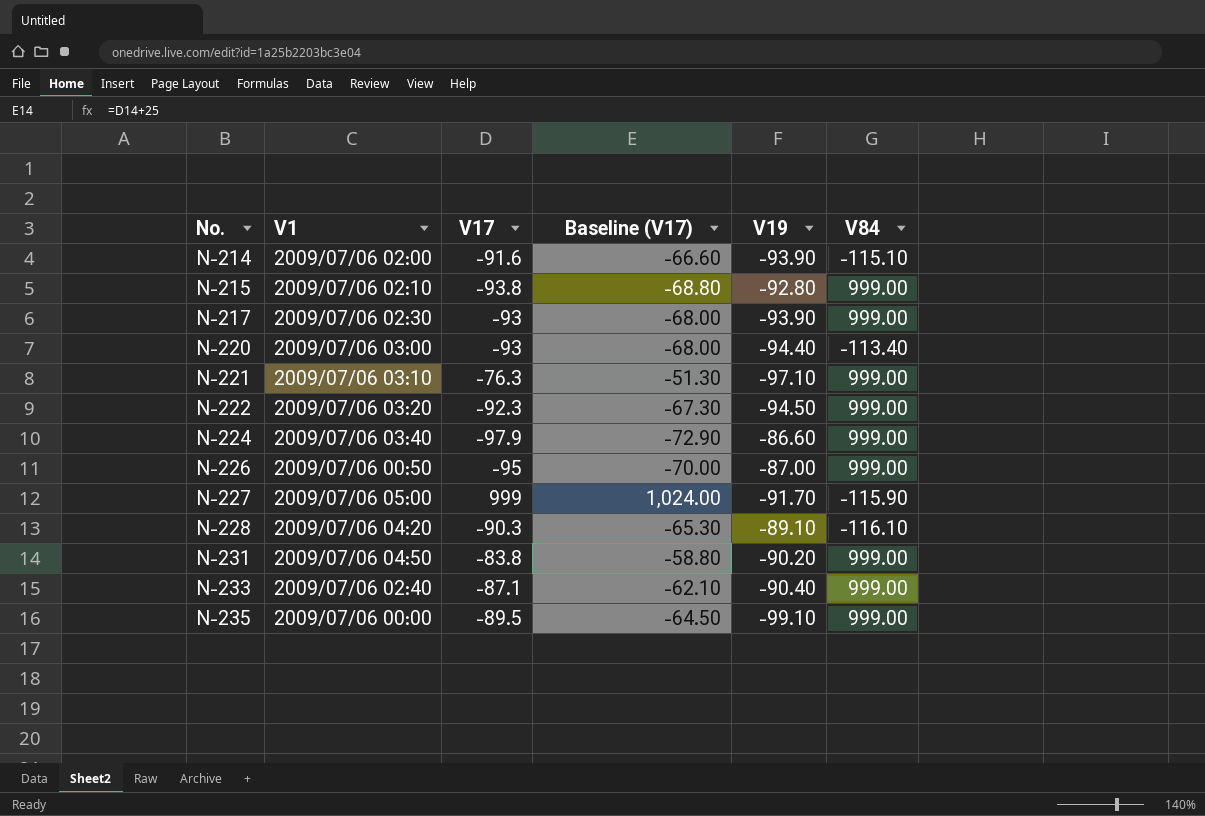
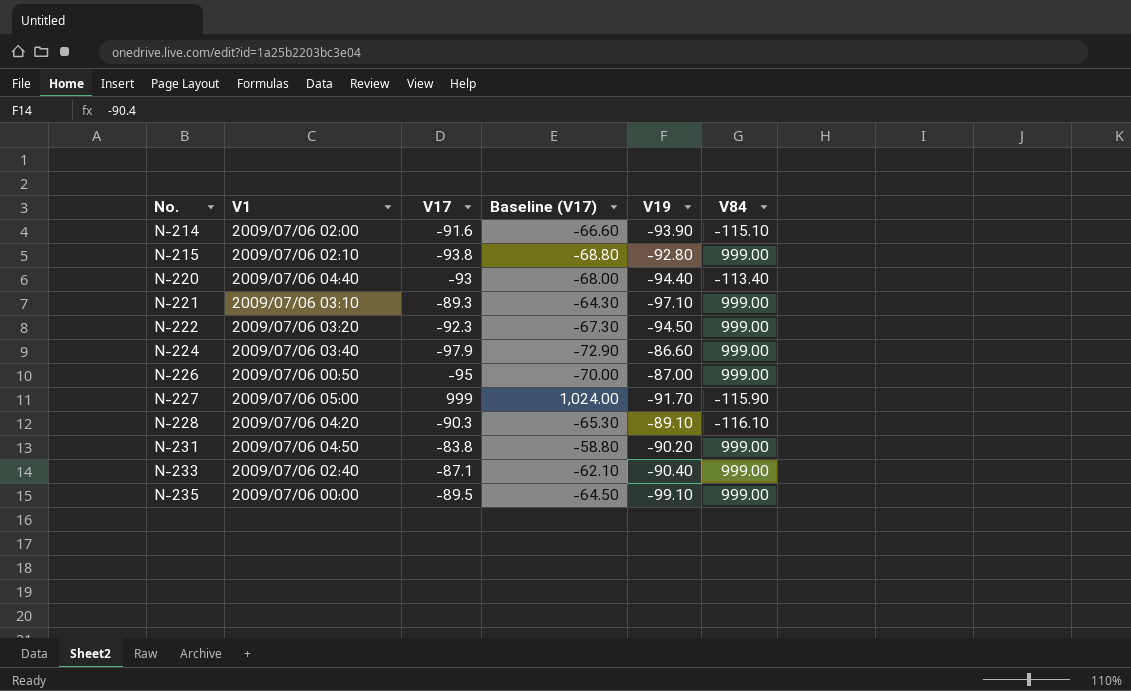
row N-217: 2009/07/06 02:30 | -93 | -68.00 | -93.90 | 999.00 -> none
N-220 | V1: 2009/07/06 03:00 -> 2009/07/06 04:40
N-221 | V17: -76.3 -> -89.3
N-221 | Baseline (V17): -51.30 -> -64.30

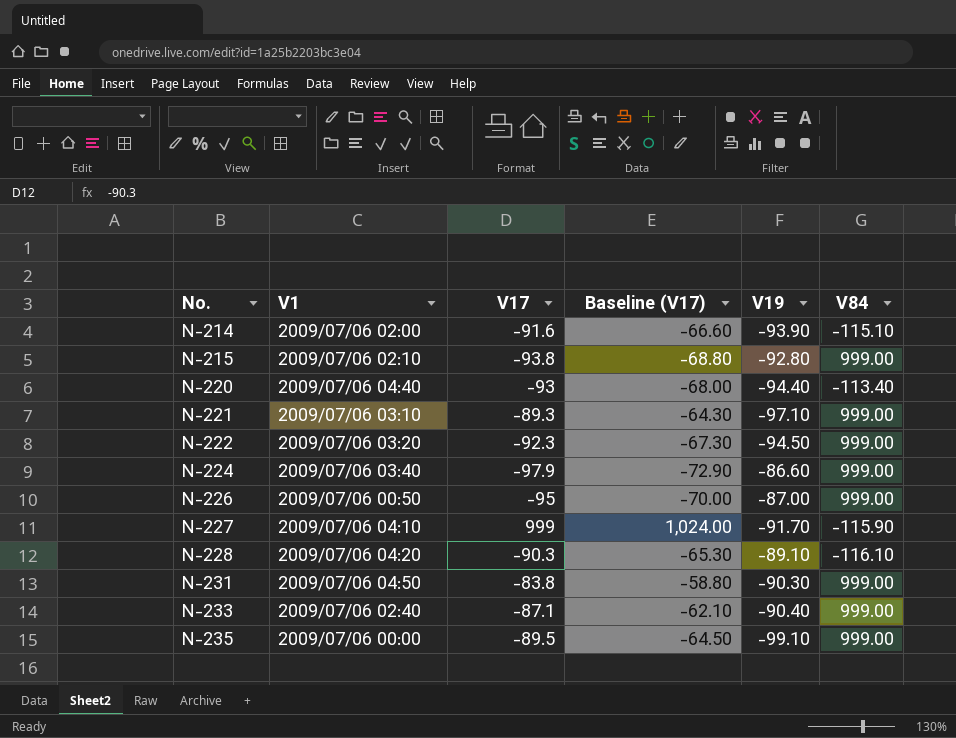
N-227 | V1: 2009/07/06 05:00 -> 2009/07/06 04:10
N-231 | V19: -90.20 -> -90.30

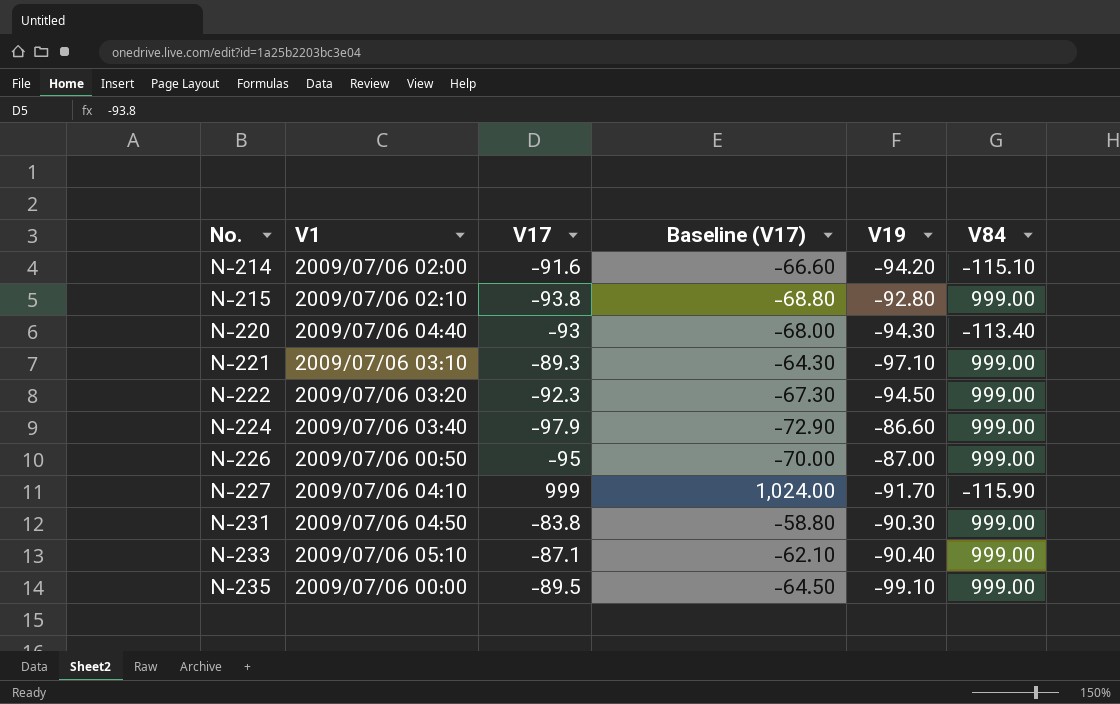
row N-228: 2009/07/06 04:20 | -90.3 | -65.30 | -89.10 | -116.10 -> none
N-214 | V19: -93.90 -> -94.20
N-220 | V19: -94.40 -> -94.30
N-233 | V1: 2009/07/06 02:40 -> 2009/07/06 05:10

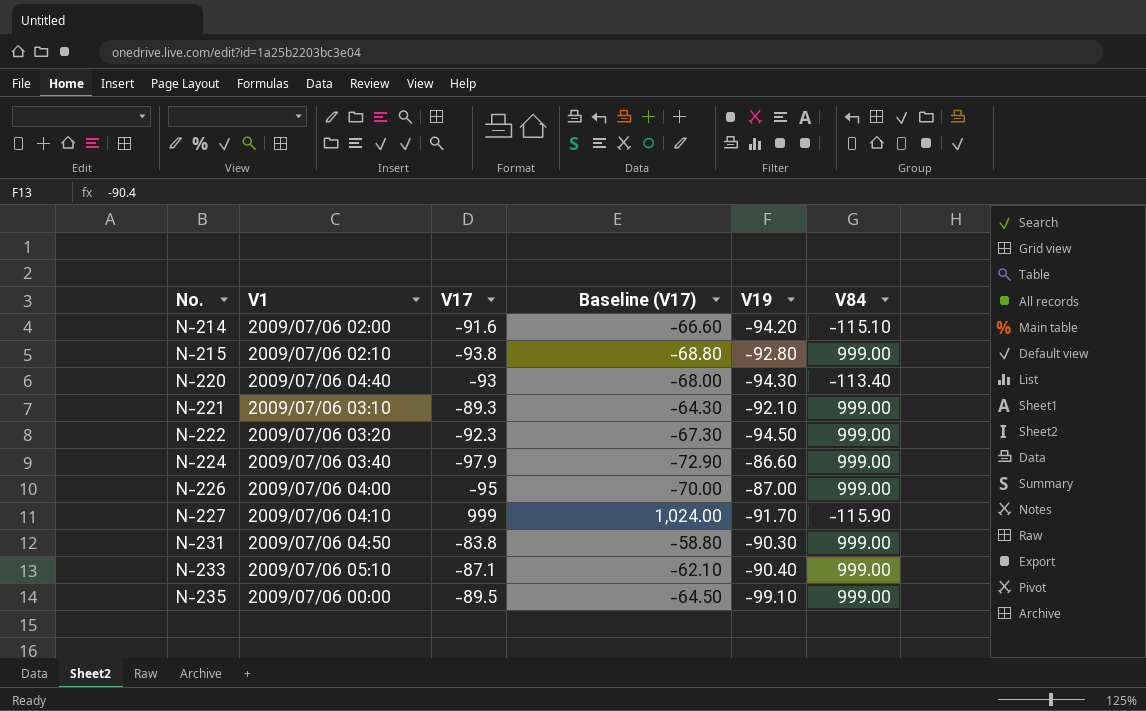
N-221 | V19: -97.10 -> -92.10
N-226 | V1: 2009/07/06 00:50 -> 2009/07/06 04:00

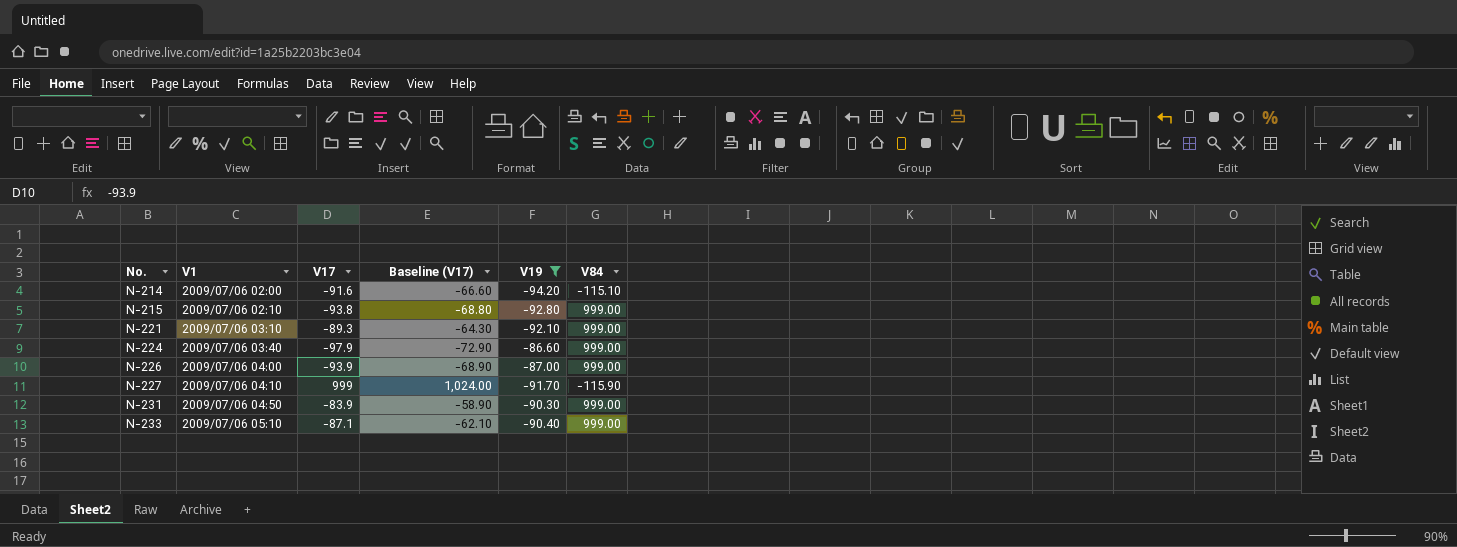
filter: none -> V19 >= -94.20
N-226 | V17: -95 -> -93.9
N-226 | Baseline (V17): -70.00 -> -68.90
N-231 | V17: -83.8 -> -83.9
N-231 | Baseline (V17): -58.80 -> -58.90

